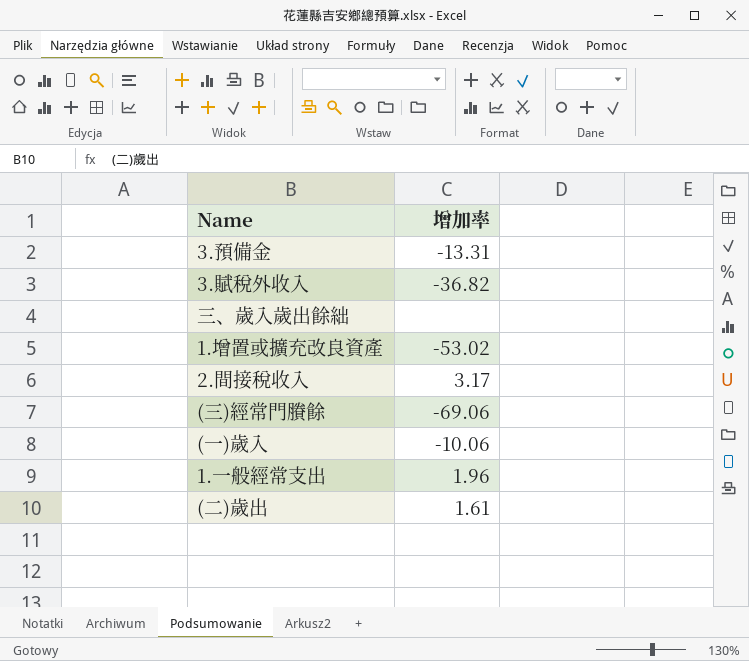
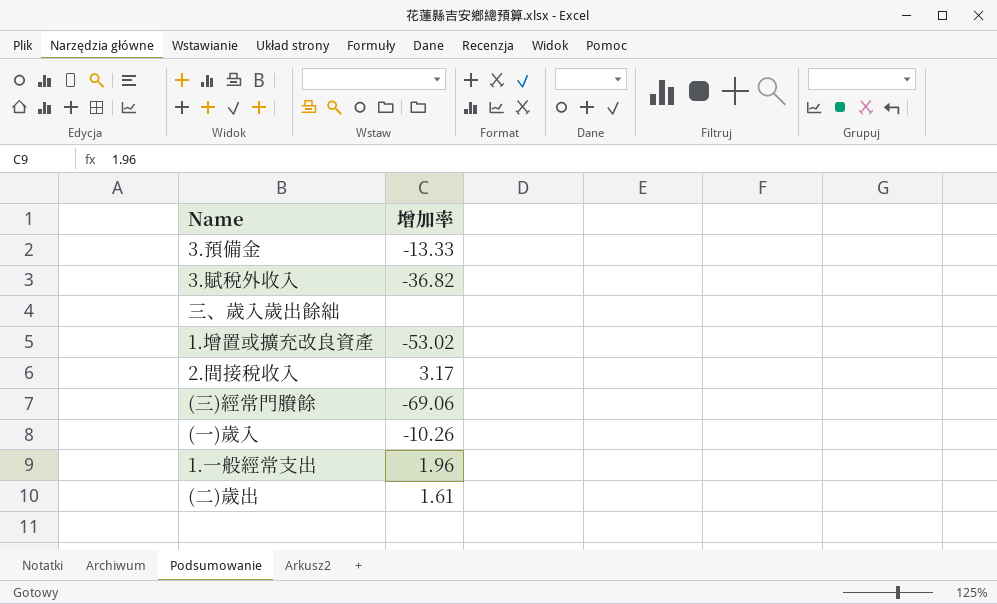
3.預備金 | 增加率: -13.31 -> -13.33
(一)歲入 | 增加率: -10.06 -> -10.26

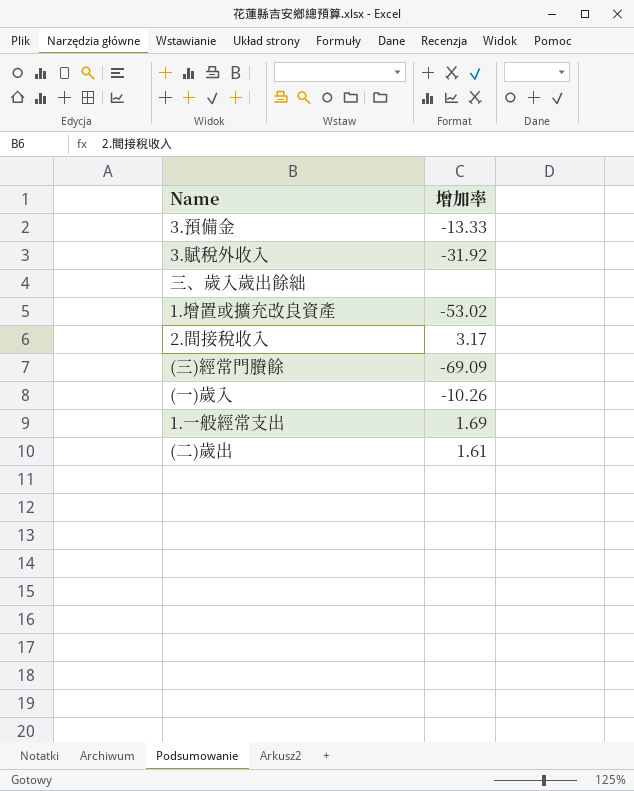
3.賦稅外收入 | 增加率: -36.82 -> -31.92
(三)經常門賸餘 | 增加率: -69.06 -> -69.09
1.一般經常支出 | 增加率: 1.96 -> 1.69

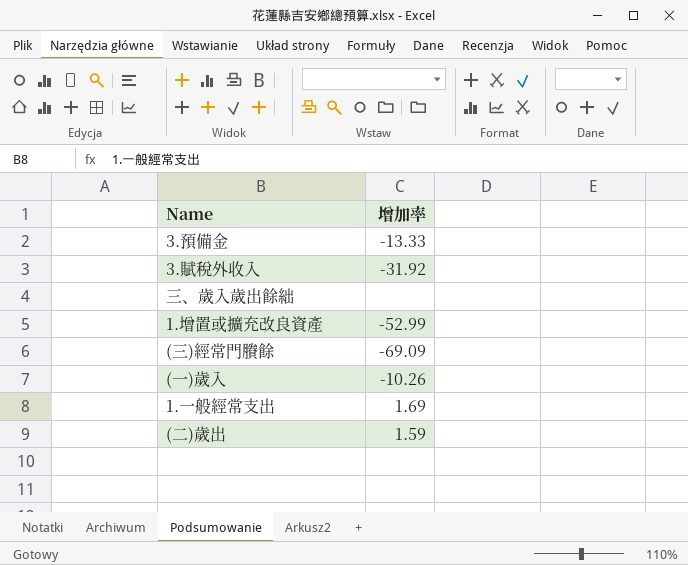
row 2.間接稅收入: 3.17 -> none
1.增置或擴充改良資產 | 增加率: -53.02 -> -52.99
(二)歲出 | 增加率: 1.61 -> 1.59

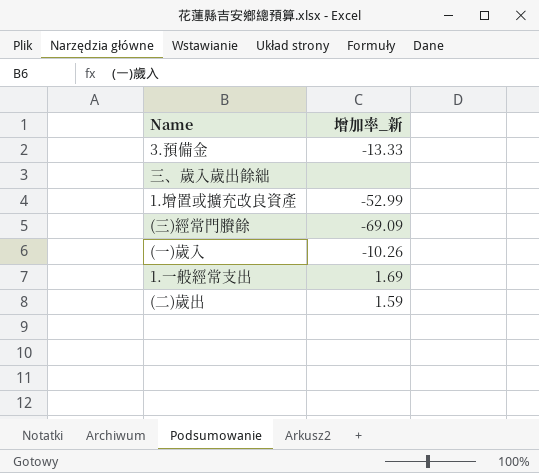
column name: 增加率 -> 增加率_新
row 3.賦稅外收入: -31.92 -> none

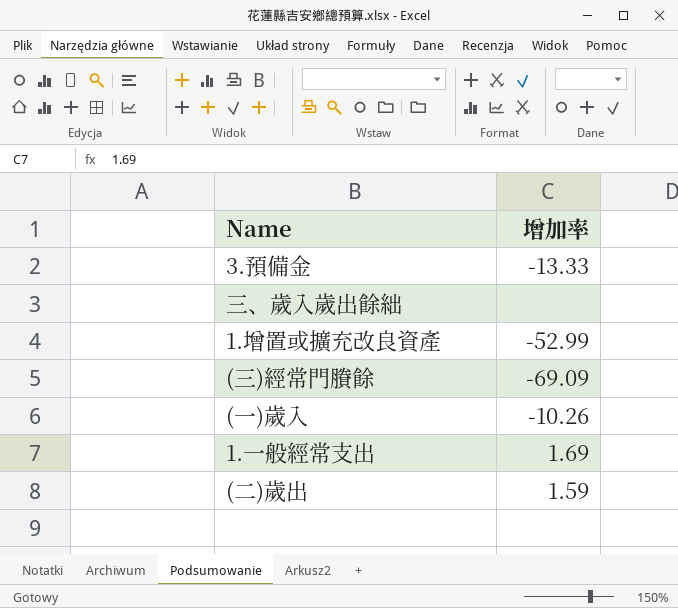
column name: 增加率_新 -> 增加率

